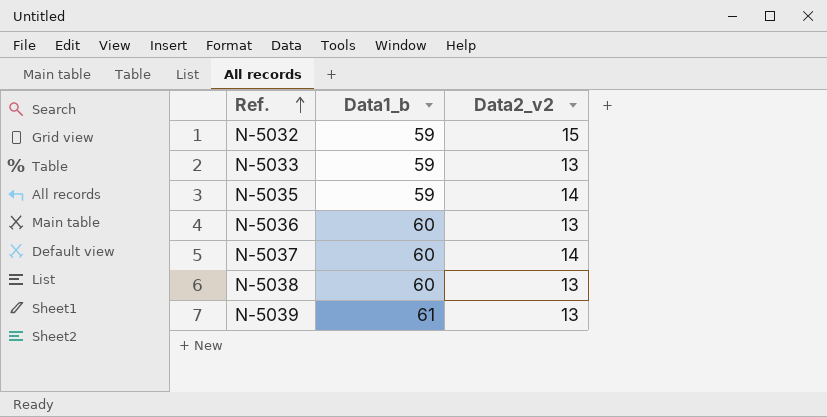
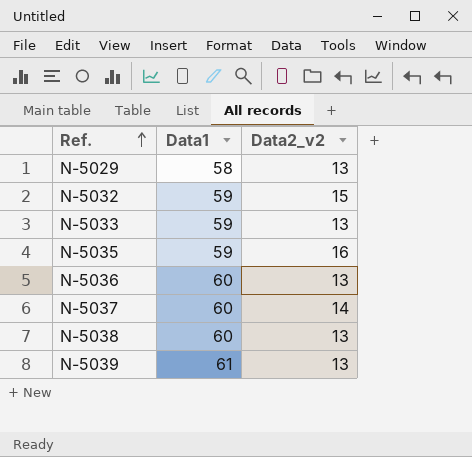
column name: Data1_b -> Data1
row N-5029: none -> 58 | 13
N-5035 | Data2_v2: 14 -> 16

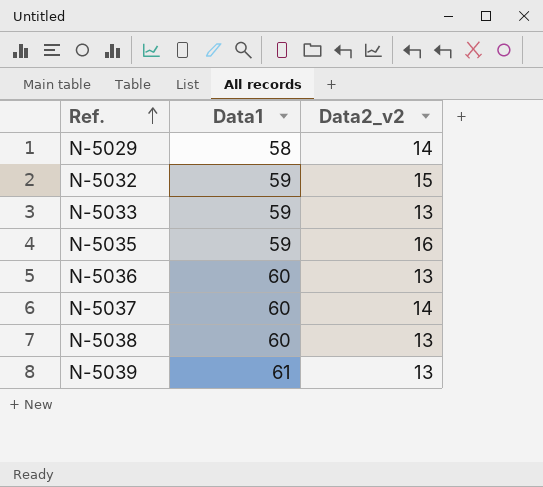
N-5029 | Data2_v2: 13 -> 14

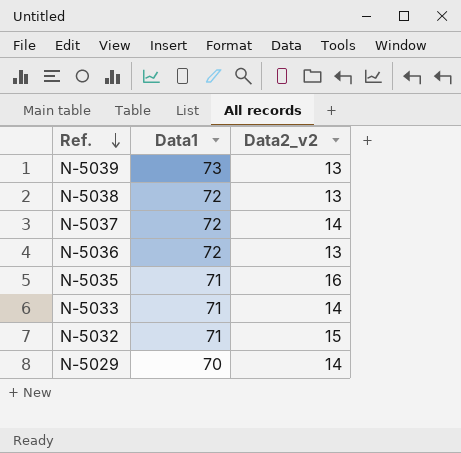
row order: Ref. ascending -> Ref. descending
N-5039 | Data1: 61 -> 73
N-5038 | Data1: 60 -> 72
N-5037 | Data1: 60 -> 72
N-5036 | Data1: 60 -> 72
N-5035 | Data1: 59 -> 71
N-5033 | Data1: 59 -> 71
N-5033 | Data2_v2: 13 -> 14
N-5032 | Data1: 59 -> 71
N-5029 | Data1: 58 -> 70

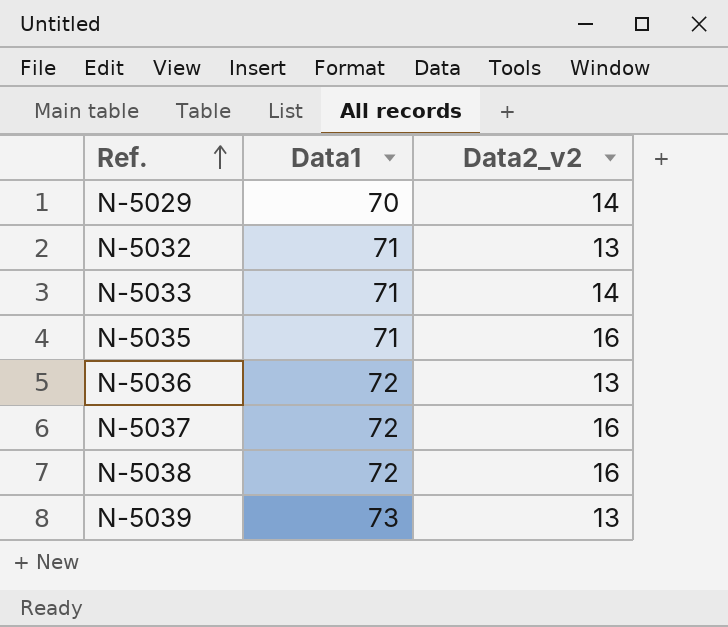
row order: Ref. descending -> Ref. ascending
N-5032 | Data2_v2: 15 -> 13
N-5037 | Data2_v2: 14 -> 16
N-5038 | Data2_v2: 13 -> 16

